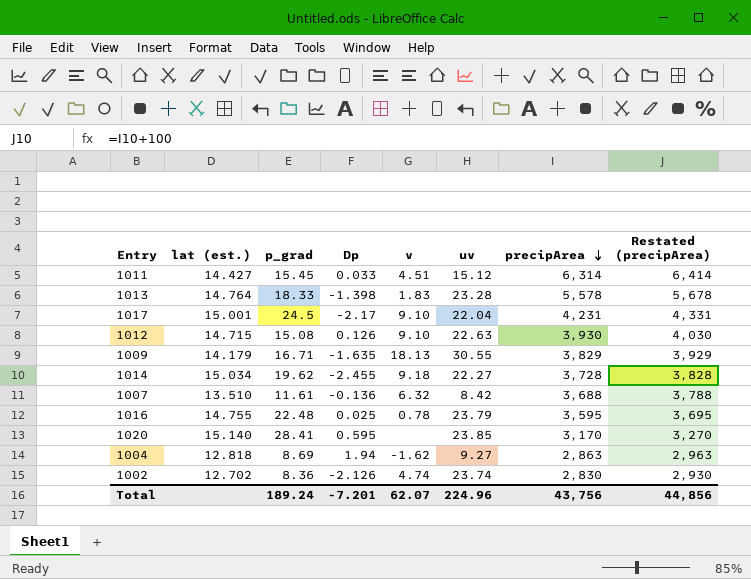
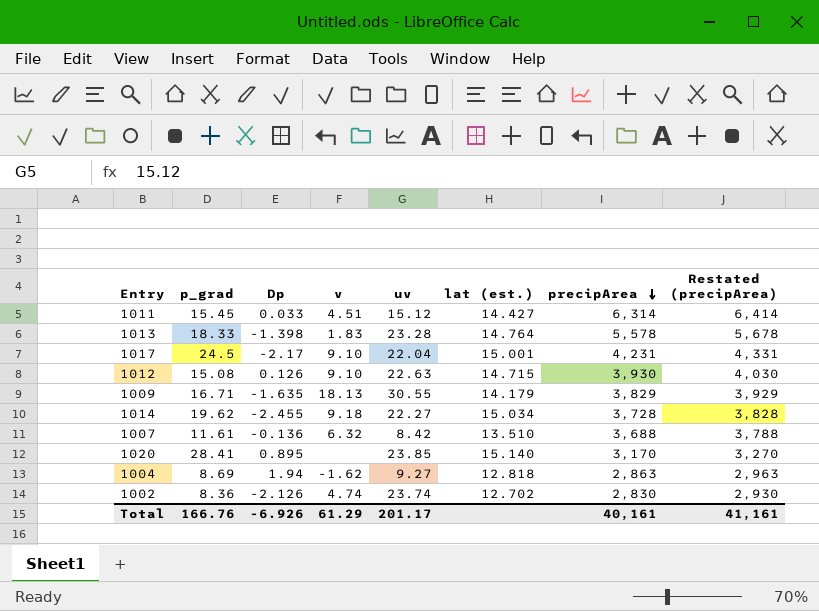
column lat (est.) | position: 2 -> 6
row 1016: 14.755 | 22.48 | 0.025 | 0.78 | 23.79 | 3,595 | 3,695 -> none
1020 | Dp: 0.595 -> 0.895
Total | p_grad: 189.24 -> 166.76
Total | Dp: -7.201 -> -6.926
Total | v: 62.07 -> 61.29
Total | uv: 224.96 -> 201.17
Total | precipArea: 43,756 -> 40,161
Total | Restated (precipArea): 44,856 -> 41,161

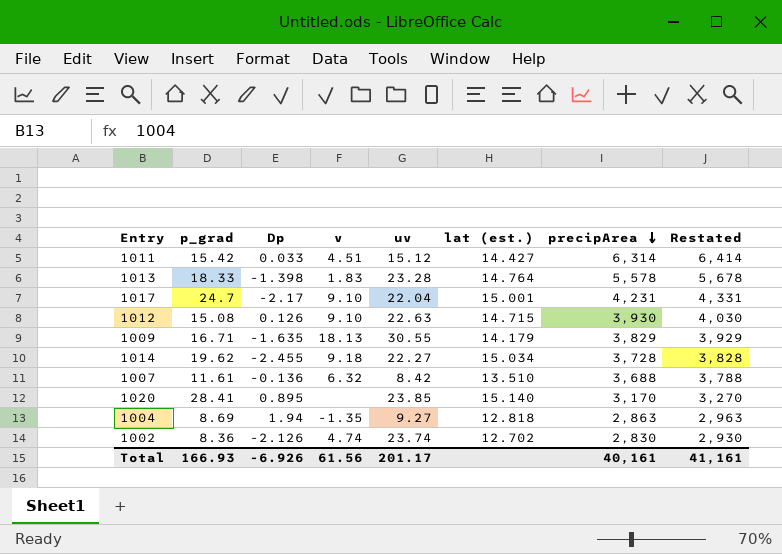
column name: Restated (precipArea) -> Restated
1011 | p_grad: 15.45 -> 15.42
1017 | p_grad: 24.5 -> 24.7
1004 | v: -1.62 -> -1.35
Total | p_grad: 166.76 -> 166.93
Total | v: 61.29 -> 61.56

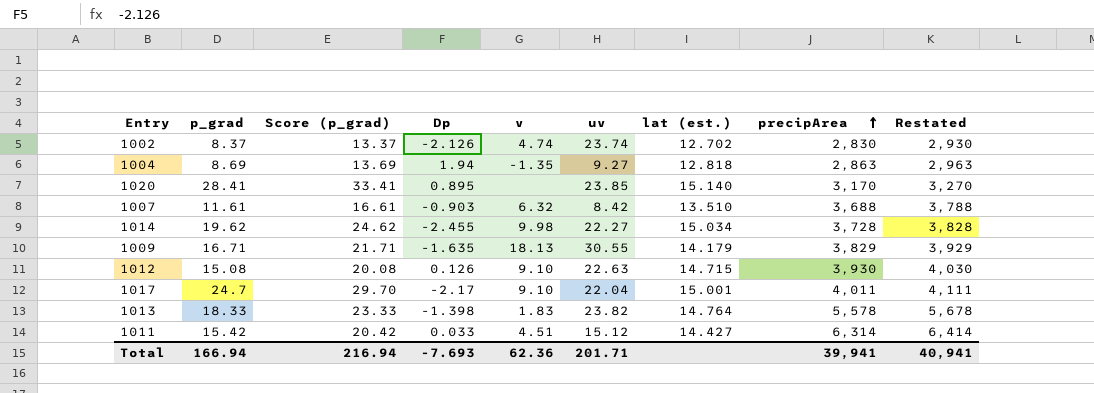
row order: precipArea descending -> precipArea ascending
column Score (p_grad) | formula: none -> [p_grad] + 5
1002 | p_grad: 8.36 -> 8.37
1007 | Dp: -0.136 -> -0.903
1014 | v: 9.18 -> 9.98
1017 | precipArea: 4,231 -> 4,011
1017 | Restated: 4,331 -> 4,111
1013 | uv: 23.28 -> 23.82
Total | p_grad: 166.93 -> 166.94
Total | Dp: -6.926 -> -7.693
Total | v: 61.56 -> 62.36
Total | uv: 201.17 -> 201.71
Total | precipArea: 40,161 -> 39,941
Total | Restated: 41,161 -> 40,941

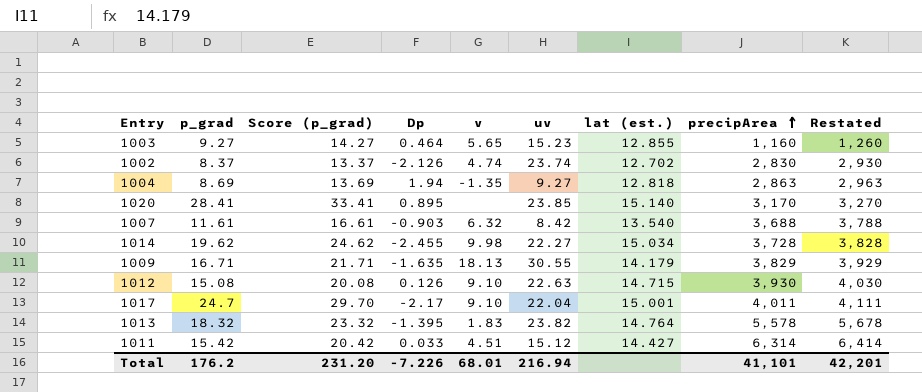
row 1003: none -> 9.27 | 14.27 | 0.464 | 5.65 | 15.23 | 12.855 | 1,160 | 1,260
1007 | lat (est.): 13.510 -> 13.540
1013 | p_grad: 18.33 -> 18.32
1013 | Score (p_grad): 23.33 -> 23.32
1013 | Dp: -1.398 -> -1.395
Total | p_grad: 166.94 -> 176.2
Total | Score (p_grad): 216.94 -> 231.20
Total | Dp: -7.693 -> -7.226
Total | v: 62.36 -> 68.01
Total | uv: 201.71 -> 216.94
Total | precipArea: 39,941 -> 41,101
Total | Restated: 40,941 -> 42,201

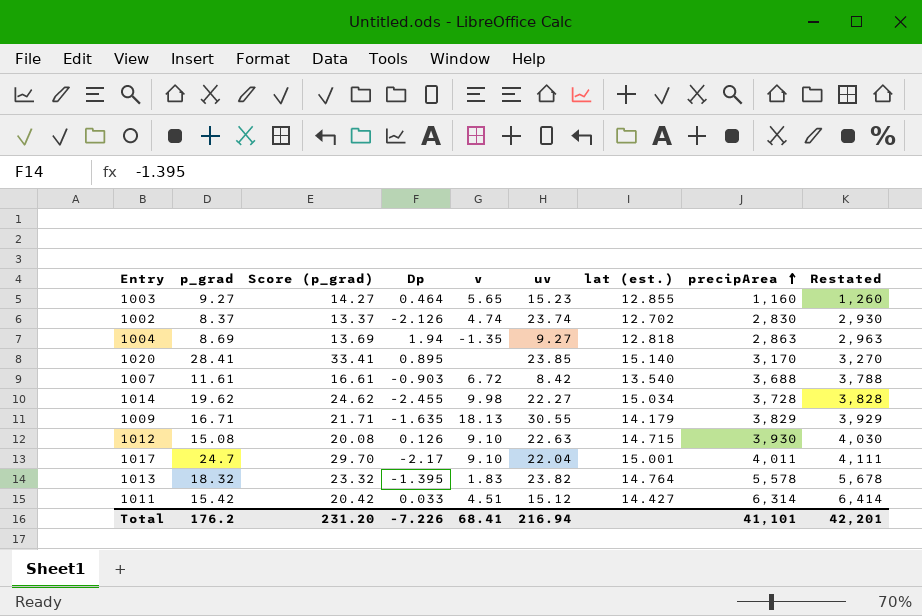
1007 | v: 6.32 -> 6.72
Total | v: 68.01 -> 68.41

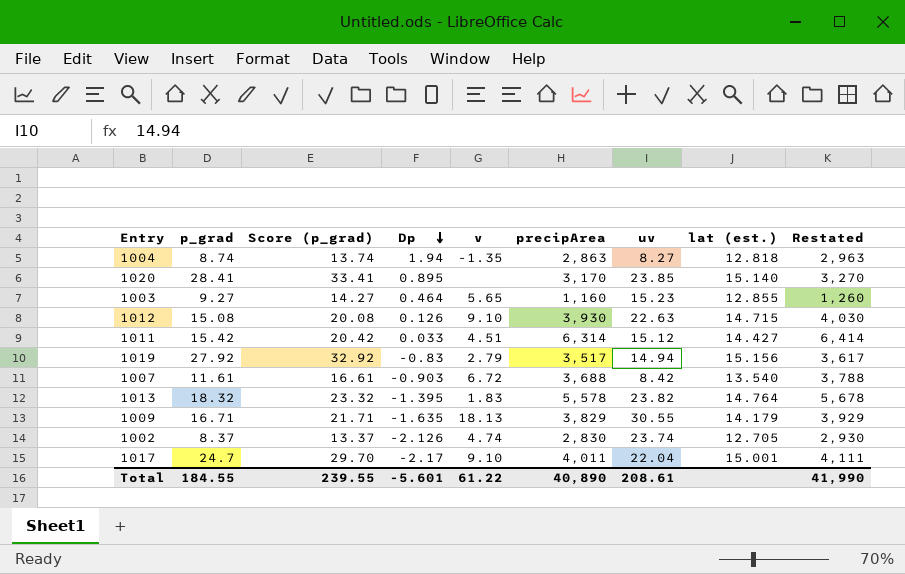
row order: precipArea ascending -> Dp descending
column precipArea | position: 8 -> 6
row 1014: 19.62 | 24.62 | -2.455 | 9.98 | 22.27 | 15.034 | 3,728 | 3,828 -> none
1004 | p_grad: 8.69 -> 8.74
1004 | Score (p_grad): 13.69 -> 13.74
1004 | uv: 9.27 -> 8.27
row 1019: none -> 27.92 | 32.92 | -0.83 | 2.79 | 3,517 | 14.94 | 15.156 | 3,617
1002 | lat (est.): 12.702 -> 12.705
Total | p_grad: 176.2 -> 184.55
Total | Score (p_grad): 231.20 -> 239.55
Total | Dp: -7.226 -> -5.601
Total | v: 68.41 -> 61.22
Total | precipArea: 41,101 -> 40,890
Total | uv: 216.94 -> 208.61
Total | Restated: 42,201 -> 41,990

